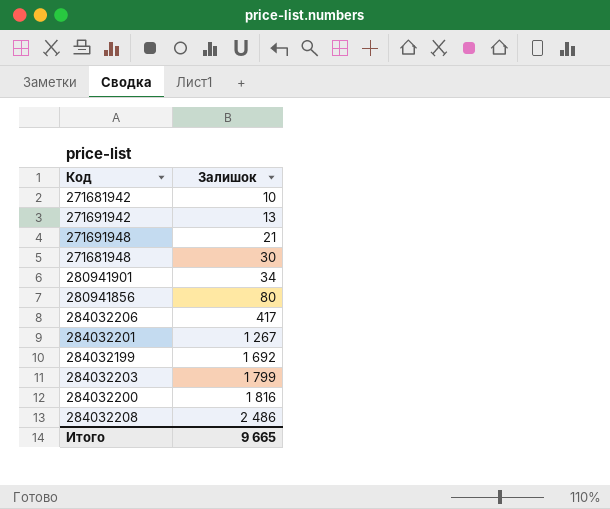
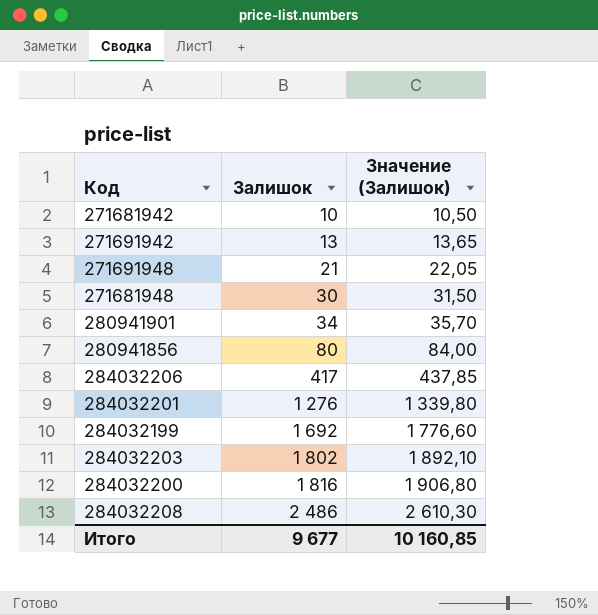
column Значение (Залишок) | formula: none -> [Залишок] * 1,05
284032201 | Залишок: 1 267 -> 1 276
284032203 | Залишок: 1 799 -> 1 802
Итого | Залишок: 9 665 -> 9 677

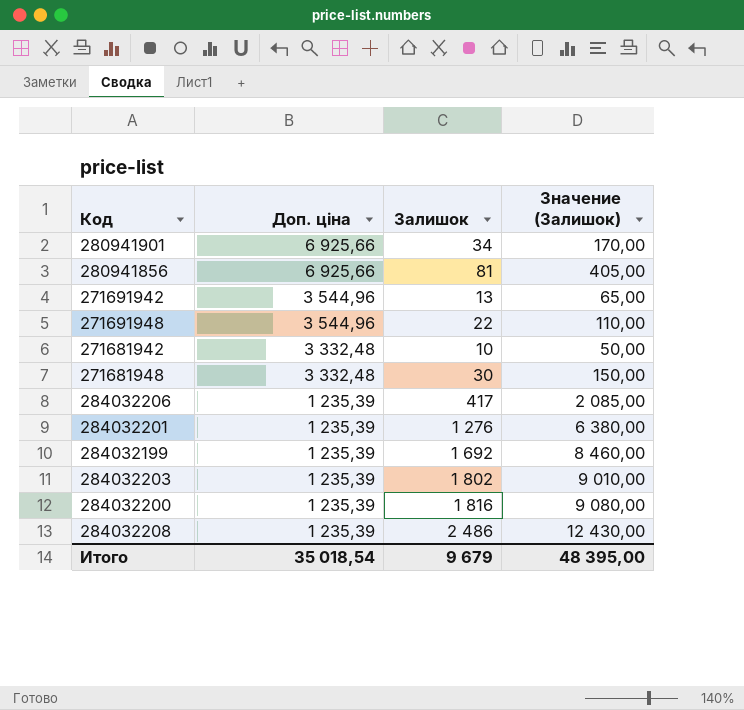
row order: Залишок ascending -> Доп. ціна descending
column Доп. ціна | position: none -> 2
column Значение (Залишок) | formula: [Залишок] * 1,05 -> [Залишок] * 5
280941856 | Залишок: 80 -> 81
271691948 | Залишок: 21 -> 22
Итого | Залишок: 9 677 -> 9 679
Итого | Значение (Залишок): 10 160,85 -> 48 395,00

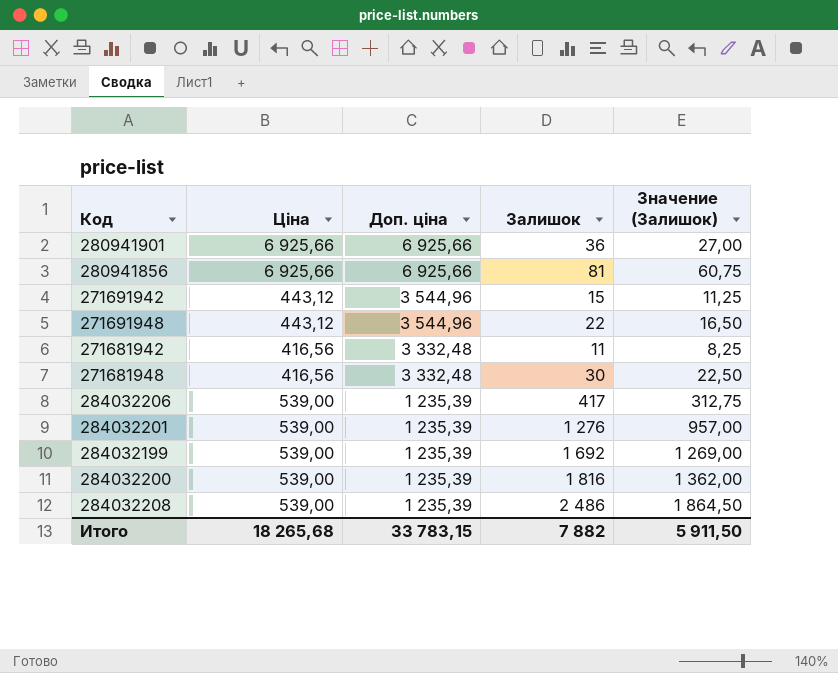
column Ціна | position: none -> 2
column Значение (Залишок) | formula: [Залишок] * 5 -> [Залишок] * 0,75
row 284032203: 1 235,39 | 1 802 | 9 010,00 -> none
280941901 | Залишок: 34 -> 36
271691942 | Залишок: 13 -> 15
271681942 | Залишок: 10 -> 11
Итого | Доп. ціна: 35 018,54 -> 33 783,15
Итого | Залишок: 9 679 -> 7 882
Итого | Значение (Залишок): 48 395,00 -> 5 911,50

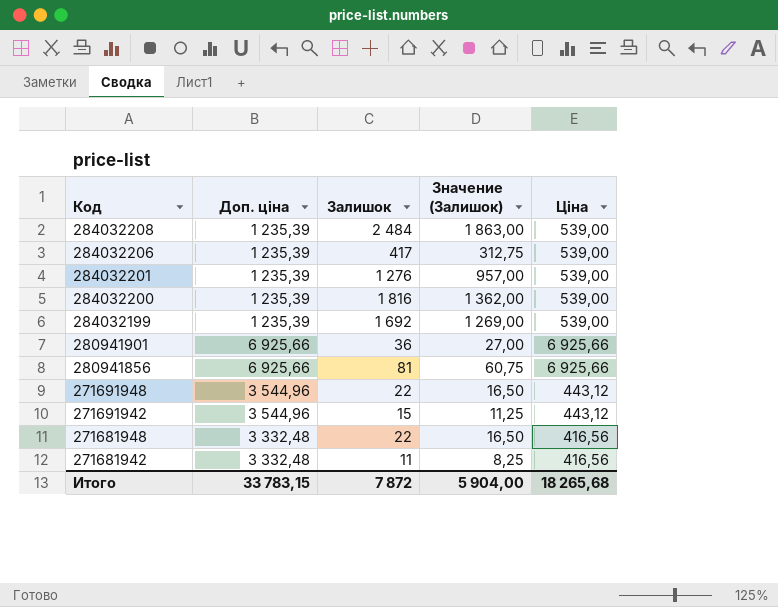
row order: Доп. ціна descending -> Код descending
column Ціна | position: 2 -> 5
284032208 | Залишок: 2 486 -> 2 484
284032208 | Значение (Залишок): 1 864,50 -> 1 863,00
271681948 | Залишок: 30 -> 22
271681948 | Значение (Залишок): 22,50 -> 16,50
Итого | Залишок: 7 882 -> 7 872
Итого | Значение (Залишок): 5 911,50 -> 5 904,00

